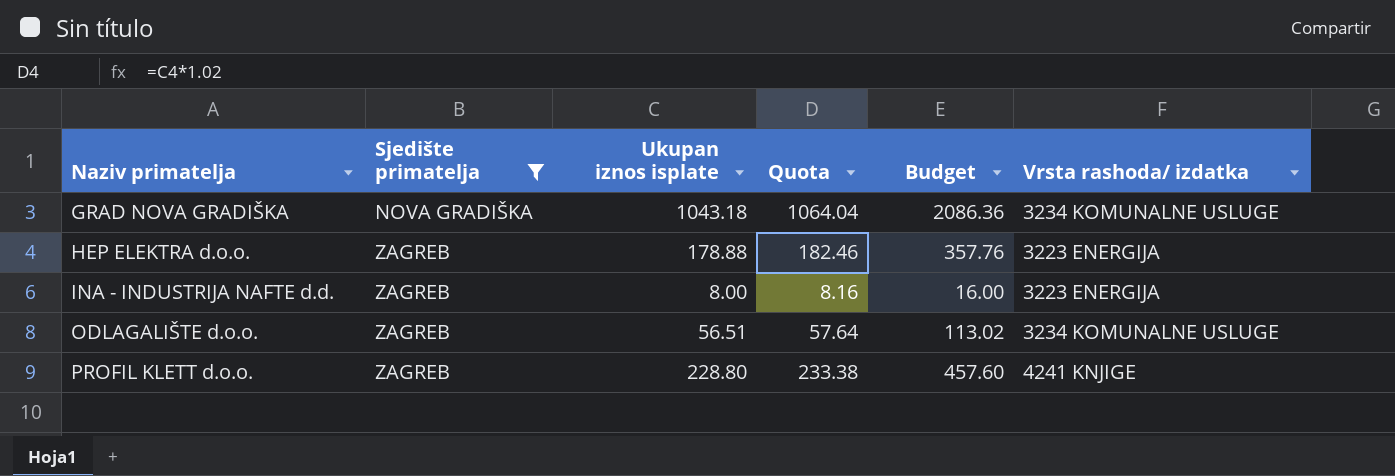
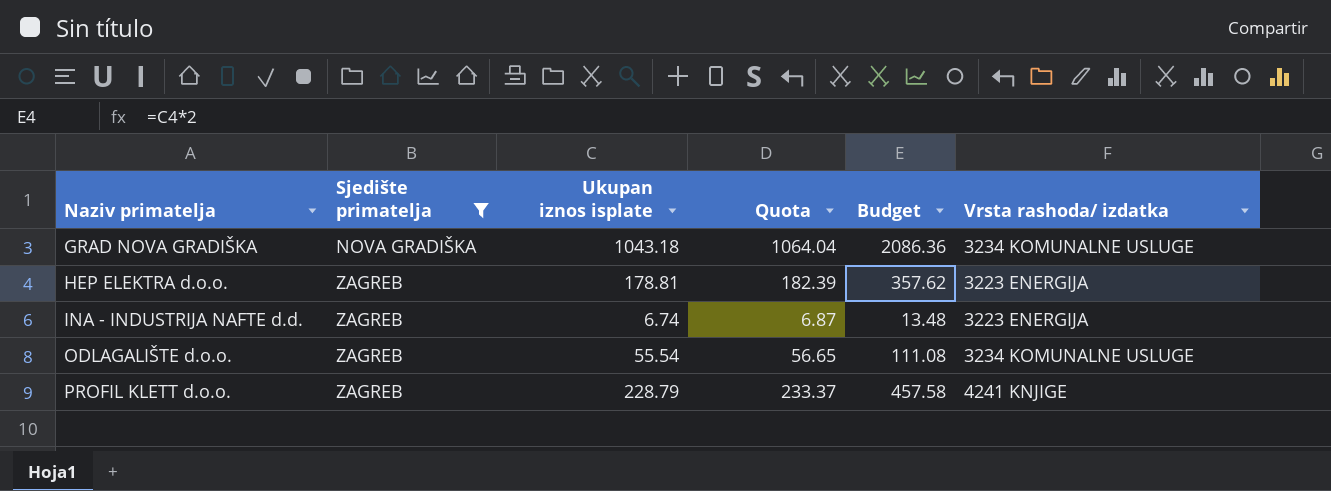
HEP ELEKTRA d.o.o. | Ukupan iznos isplate: 178.88 -> 178.81
HEP ELEKTRA d.o.o. | Quota: 182.46 -> 182.39
HEP ELEKTRA d.o.o. | Budget: 357.76 -> 357.62
INA - INDUSTRIJA NAFTE d.d. | Ukupan iznos isplate: 8.00 -> 6.74
INA - INDUSTRIJA NAFTE d.d. | Quota: 8.16 -> 6.87
INA - INDUSTRIJA NAFTE d.d. | Budget: 16.00 -> 13.48
ODLAGALIŠTE d.o.o. | Ukupan iznos isplate: 56.51 -> 55.54
ODLAGALIŠTE d.o.o. | Quota: 57.64 -> 56.65
ODLAGALIŠTE d.o.o. | Budget: 113.02 -> 111.08
PROFIL KLETT d.o.o. | Ukupan iznos isplate: 228.80 -> 228.79
PROFIL KLETT d.o.o. | Quota: 233.38 -> 233.37
PROFIL KLETT d.o.o. | Budget: 457.60 -> 457.58

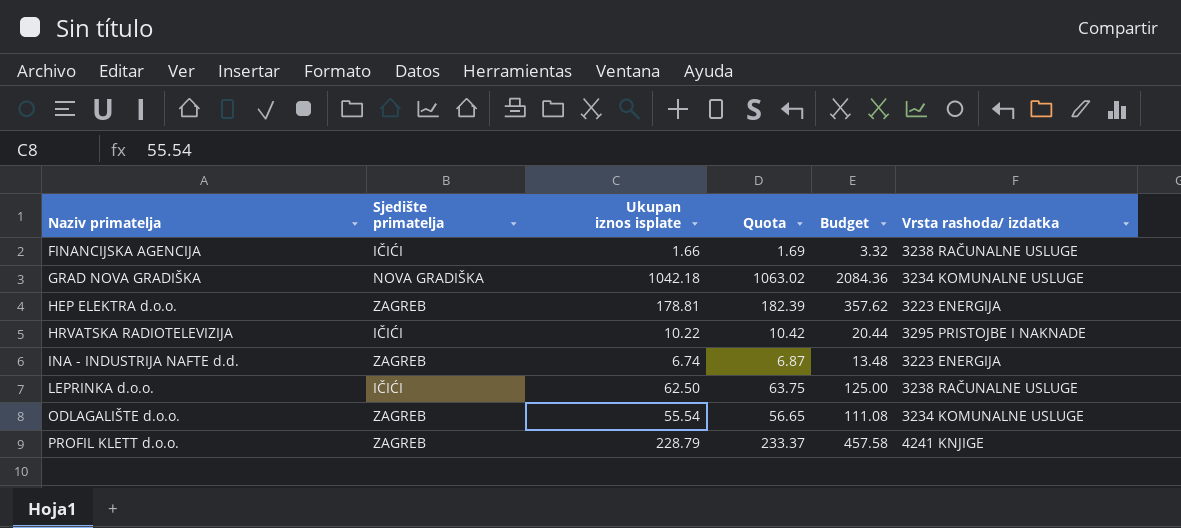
filter: Sjedište primatelja != IČIĆI -> none
GRAD NOVA GRADIŠKA | Ukupan iznos isplate: 1043.18 -> 1042.18
GRAD NOVA GRADIŠKA | Quota: 1064.04 -> 1063.02
GRAD NOVA GRADIŠKA | Budget: 2086.36 -> 2084.36

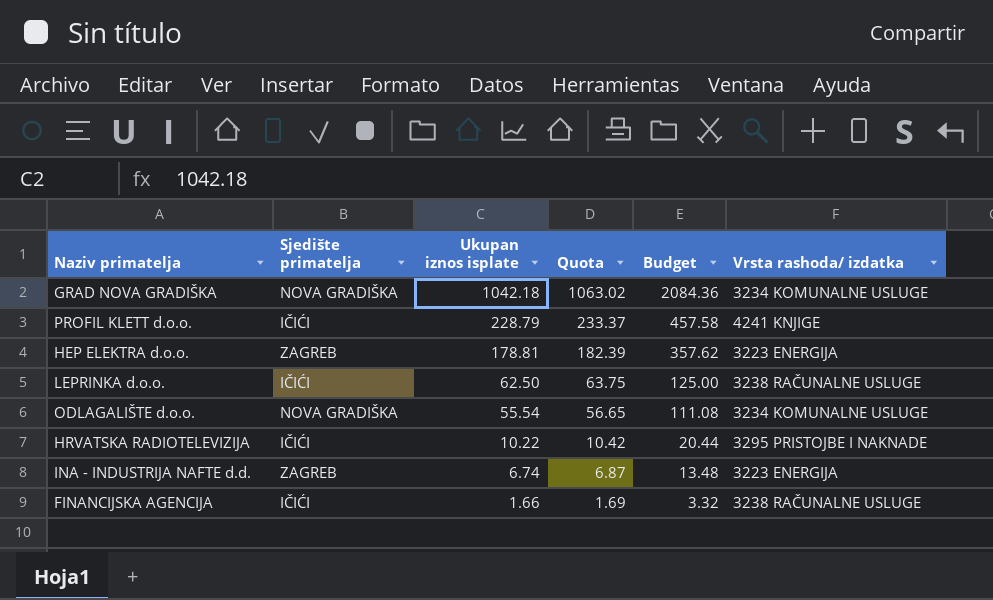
row order: Naziv primatelja ascending -> Ukupan iznos isplate descending
PROFIL KLETT d.o.o. | Sjedište primatelja: ZAGREB -> IČIĆI
ODLAGALIŠTE d.o.o. | Sjedište primatelja: ZAGREB -> NOVA GRADIŠKA

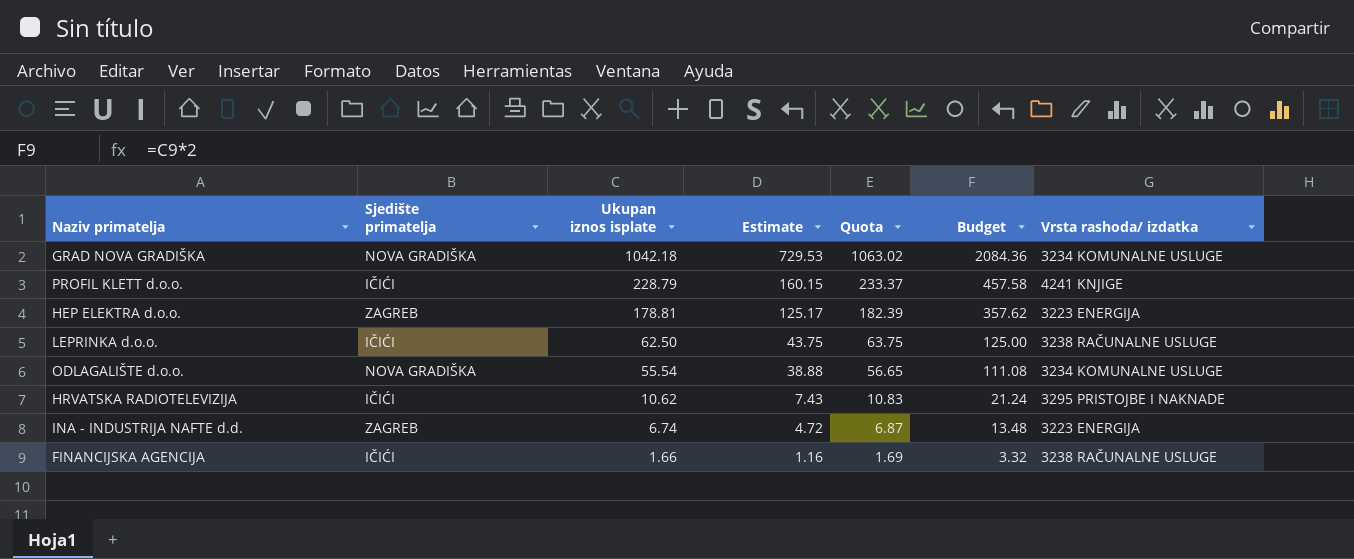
column Estimate | formula: none -> [Ukupan iznos isplate] * 0.7
HRVATSKA RADIOTELEVIZIJA | Ukupan iznos isplate: 10.22 -> 10.62
HRVATSKA RADIOTELEVIZIJA | Quota: 10.42 -> 10.83
HRVATSKA RADIOTELEVIZIJA | Budget: 20.44 -> 21.24

